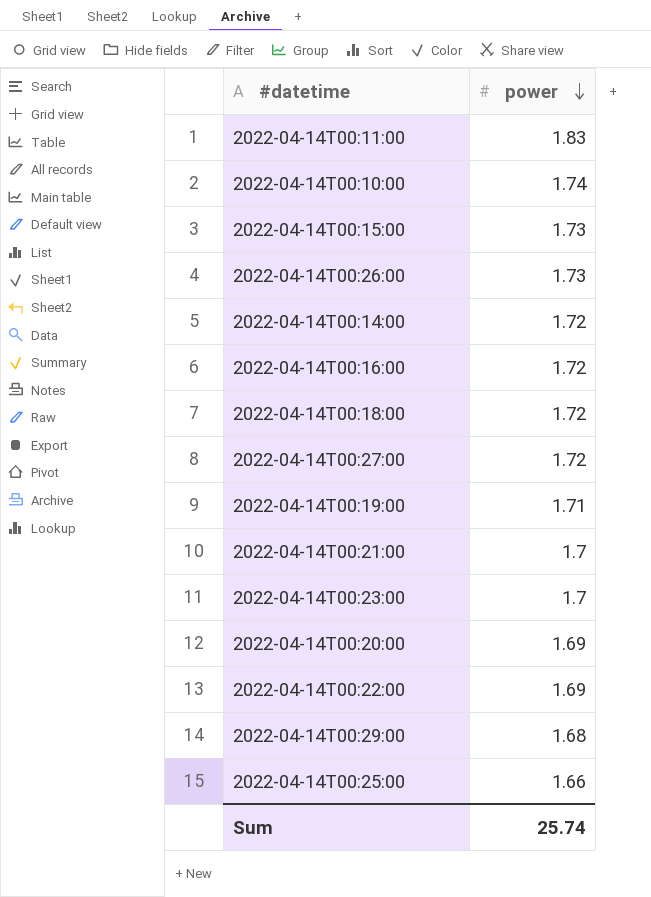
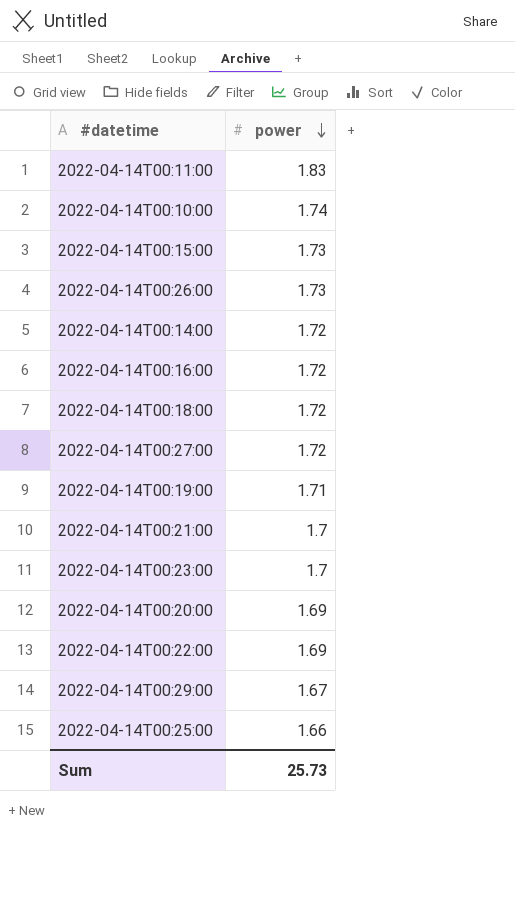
2022-04-14T00:29:00 | power: 1.68 -> 1.67
Sum | power: 25.74 -> 25.73

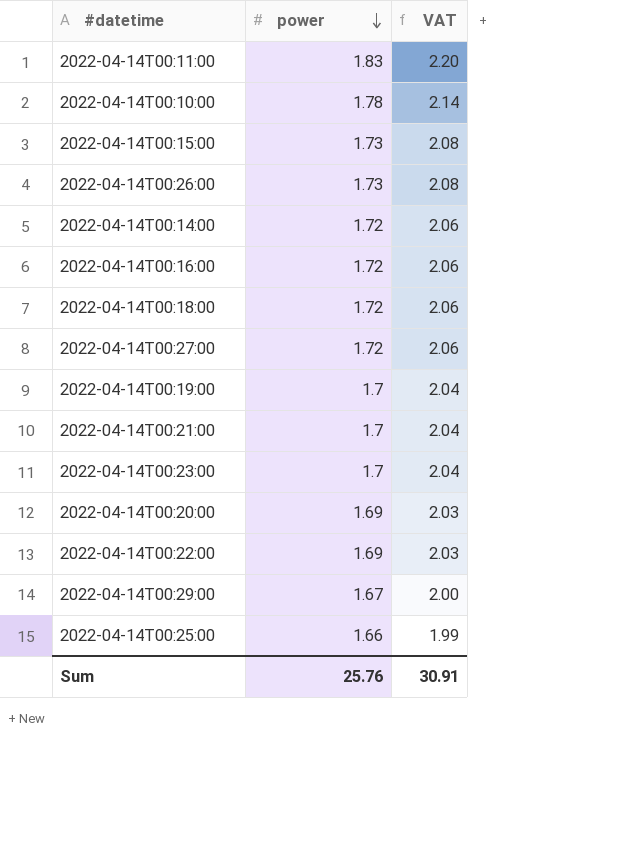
column VAT | formula: none -> [power] * 1.2
2022-04-14T00:10:00 | power: 1.74 -> 1.78
2022-04-14T00:19:00 | power: 1.71 -> 1.7
Sum | power: 25.73 -> 25.76

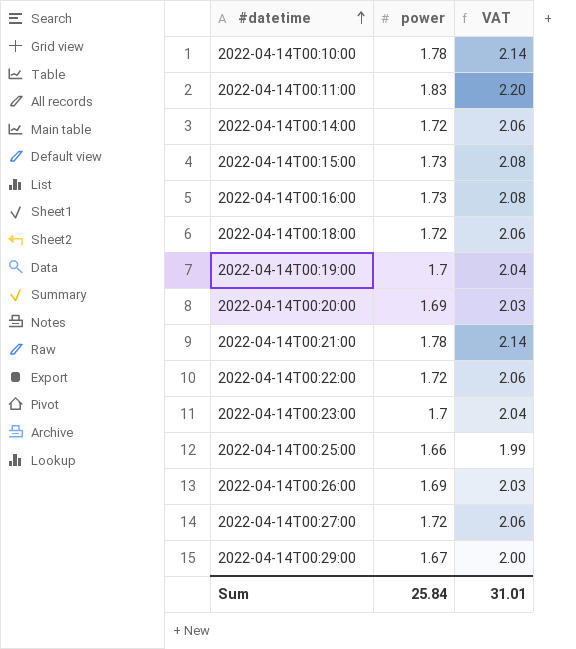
row order: power descending -> #datetime ascending
2022-04-14T00:16:00 | power: 1.72 -> 1.73
2022-04-14T00:16:00 | VAT: 2.06 -> 2.08
2022-04-14T00:21:00 | power: 1.7 -> 1.78
2022-04-14T00:21:00 | VAT: 2.04 -> 2.14
2022-04-14T00:22:00 | power: 1.69 -> 1.72
2022-04-14T00:22:00 | VAT: 2.03 -> 2.06
2022-04-14T00:26:00 | power: 1.73 -> 1.69
2022-04-14T00:26:00 | VAT: 2.08 -> 2.03
Sum | power: 25.76 -> 25.84
Sum | VAT: 30.91 -> 31.01

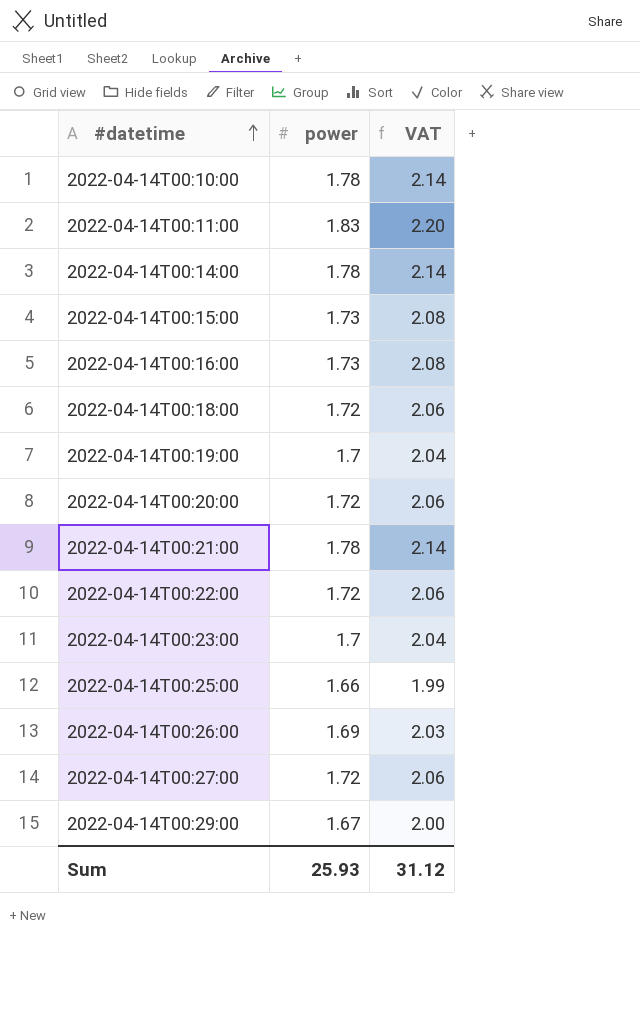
2022-04-14T00:14:00 | power: 1.72 -> 1.78
2022-04-14T00:14:00 | VAT: 2.06 -> 2.14
2022-04-14T00:20:00 | power: 1.69 -> 1.72
2022-04-14T00:20:00 | VAT: 2.03 -> 2.06
Sum | power: 25.84 -> 25.93
Sum | VAT: 31.01 -> 31.12

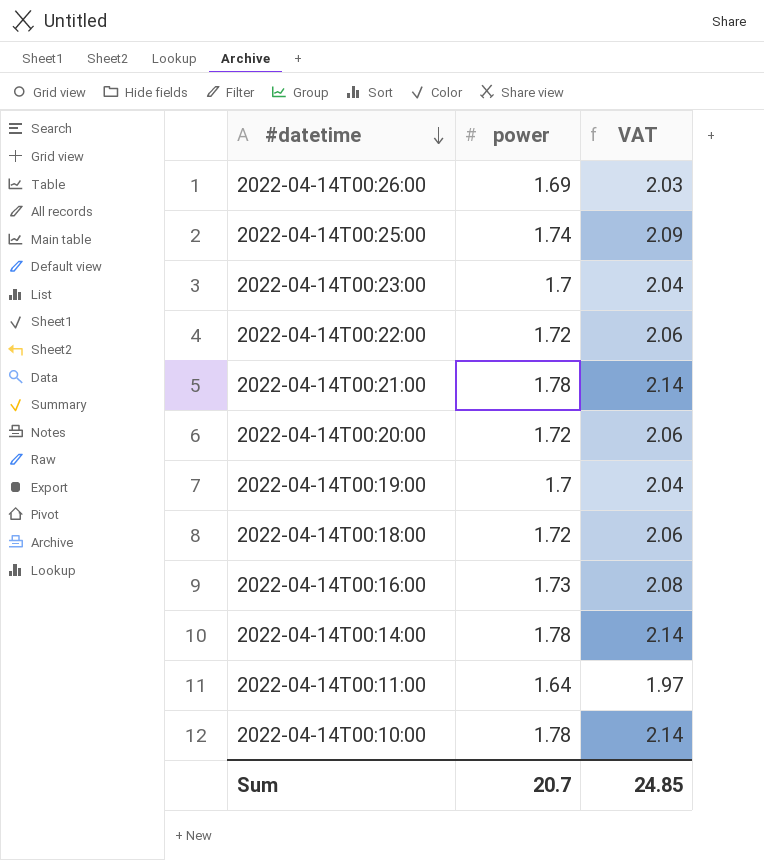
row order: #datetime ascending -> #datetime descending
row 2022-04-14T00:15:00: 1.73 | 2.08 -> none
row 2022-04-14T00:27:00: 1.72 | 2.06 -> none
row 2022-04-14T00:29:00: 1.67 | 2.00 -> none
2022-04-14T00:25:00 | power: 1.66 -> 1.74
2022-04-14T00:25:00 | VAT: 1.99 -> 2.09
2022-04-14T00:11:00 | power: 1.83 -> 1.64
2022-04-14T00:11:00 | VAT: 2.20 -> 1.97
Sum | power: 25.93 -> 20.7
Sum | VAT: 31.12 -> 24.85

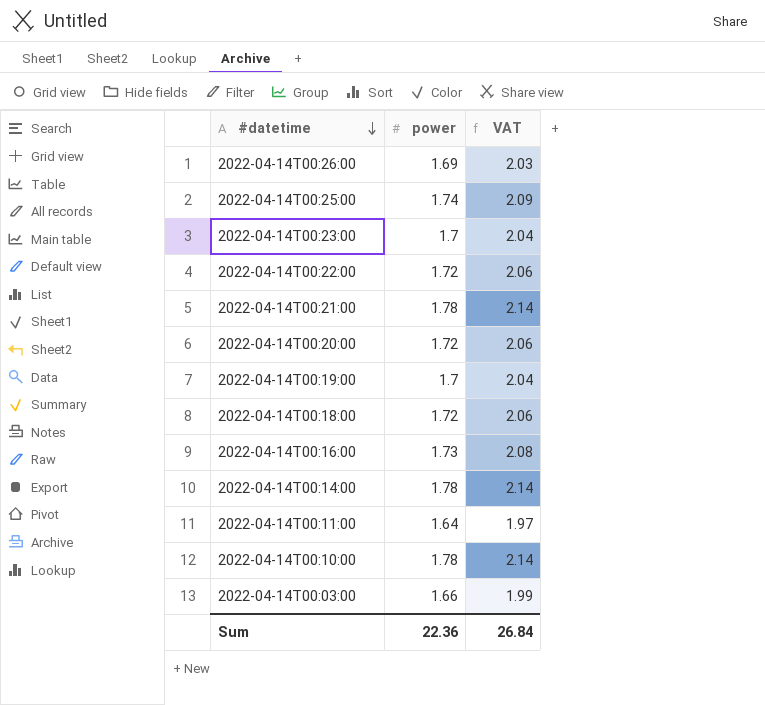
row 2022-04-14T00:03:00: none -> 1.66 | 1.99
Sum | power: 20.7 -> 22.36
Sum | VAT: 24.85 -> 26.84

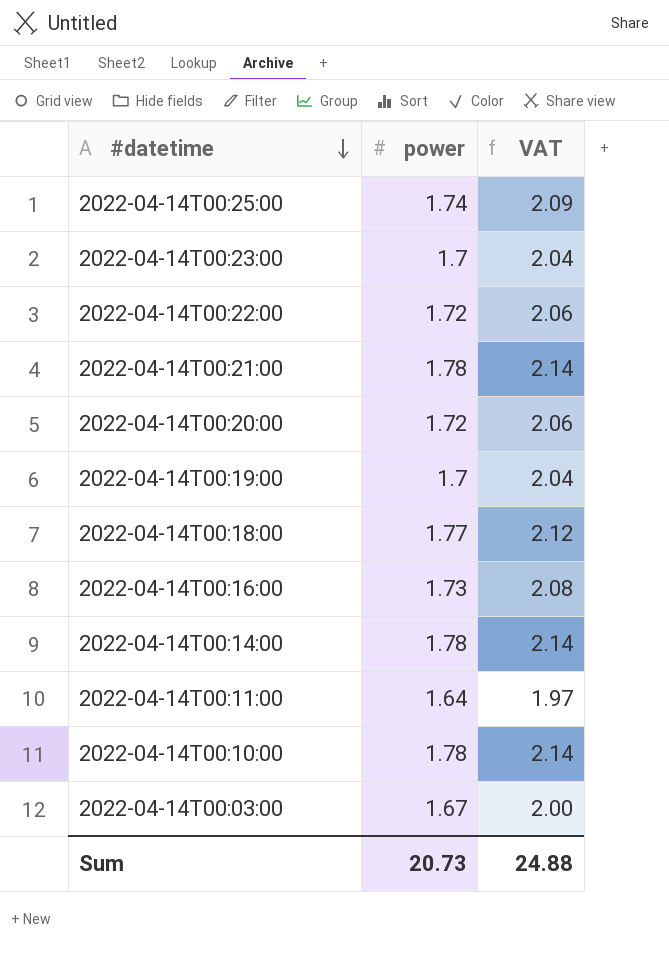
row 2022-04-14T00:26:00: 1.69 | 2.03 -> none
2022-04-14T00:18:00 | power: 1.72 -> 1.77
2022-04-14T00:18:00 | VAT: 2.06 -> 2.12
2022-04-14T00:03:00 | power: 1.66 -> 1.67
2022-04-14T00:03:00 | VAT: 1.99 -> 2.00
Sum | power: 22.36 -> 20.73
Sum | VAT: 26.84 -> 24.88

